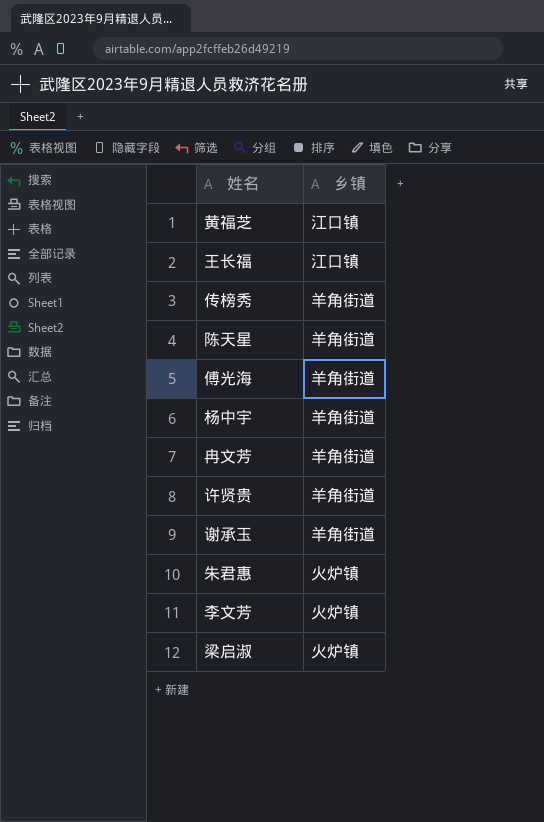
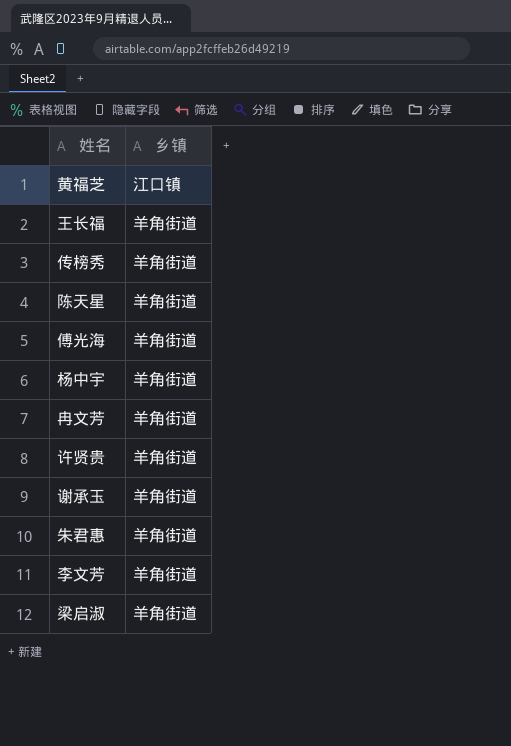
王长福 | 乡镇: 江口镇 -> 羊角街道
朱君惠 | 乡镇: 火炉镇 -> 羊角街道
李文芳 | 乡镇: 火炉镇 -> 羊角街道
梁启淑 | 乡镇: 火炉镇 -> 羊角街道

